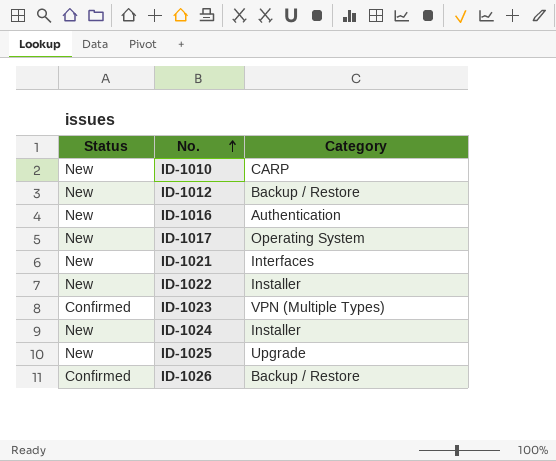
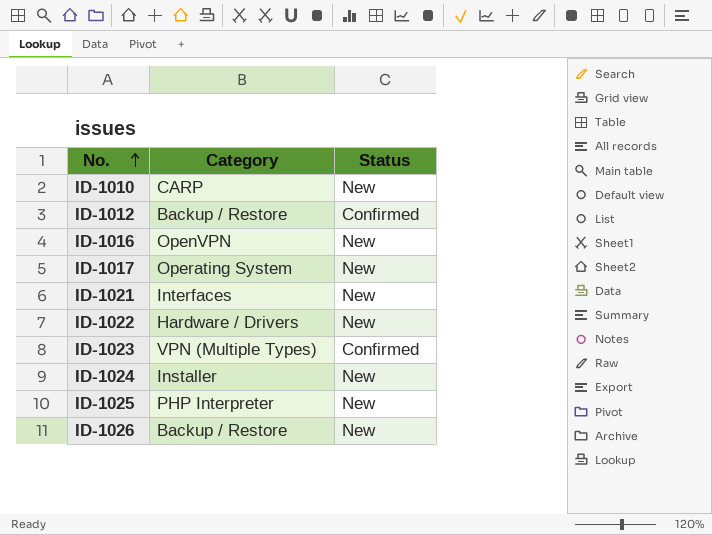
column Status | position: 1 -> 3
ID-1012 | Status: New -> Confirmed
ID-1016 | Category: Authentication -> OpenVPN
ID-1022 | Category: Installer -> Hardware / Drivers
ID-1025 | Category: Upgrade -> PHP Interpreter
ID-1026 | Status: Confirmed -> New

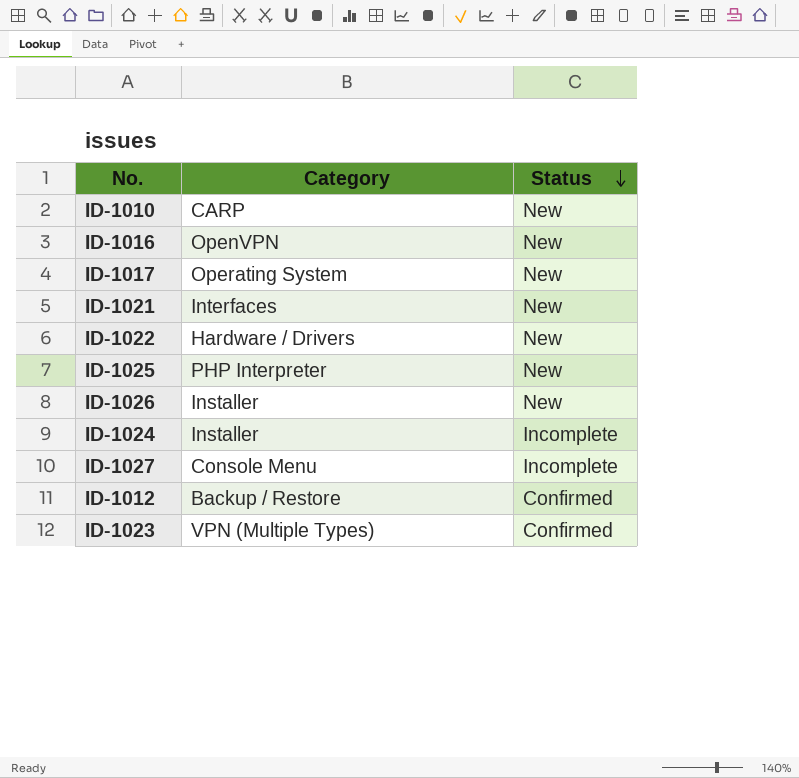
row order: No. ascending -> Status descending
ID-1026 | Category: Backup / Restore -> Installer
ID-1024 | Status: New -> Incomplete
row ID-1027: none -> Console Menu | Incomplete

